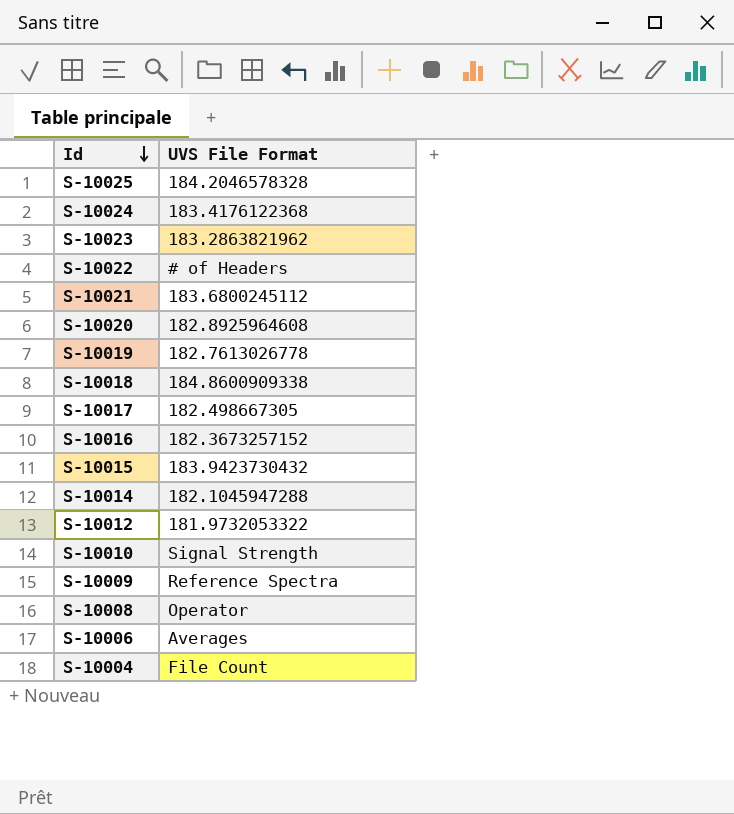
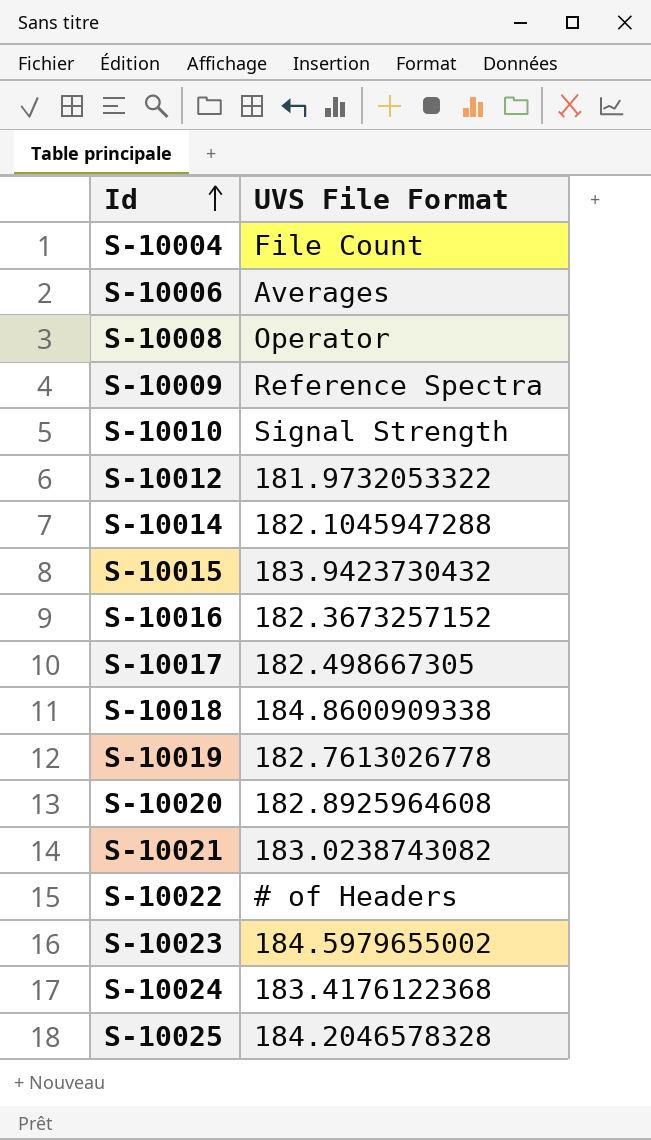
row order: Id descending -> Id ascending
S-10021 | UVS File Format: 183.6800245112 -> 183.0238743082
S-10023 | UVS File Format: 183.2863821962 -> 184.5979655002

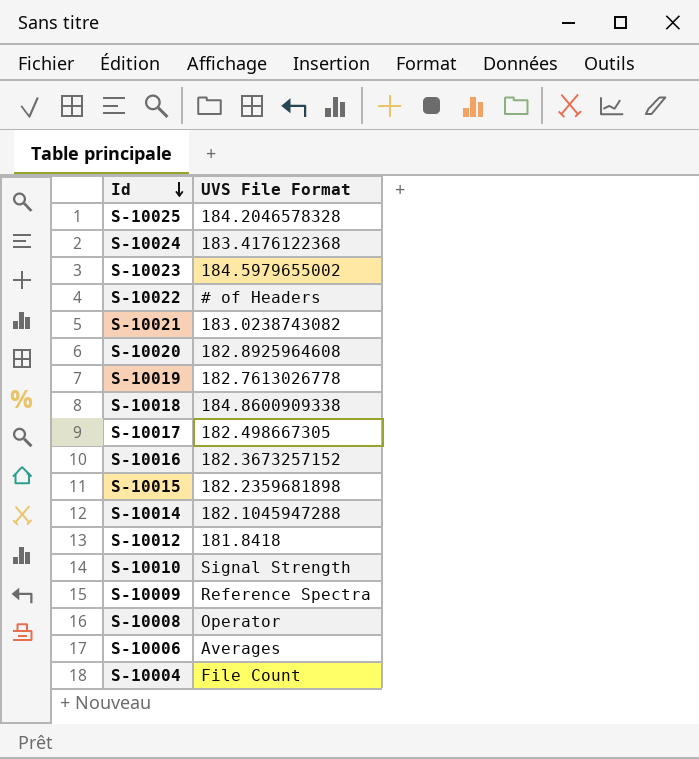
row order: Id ascending -> Id descending
S-10015 | UVS File Format: 183.9423730432 -> 182.2359681898
S-10012 | UVS File Format: 181.9732053322 -> 181.8418

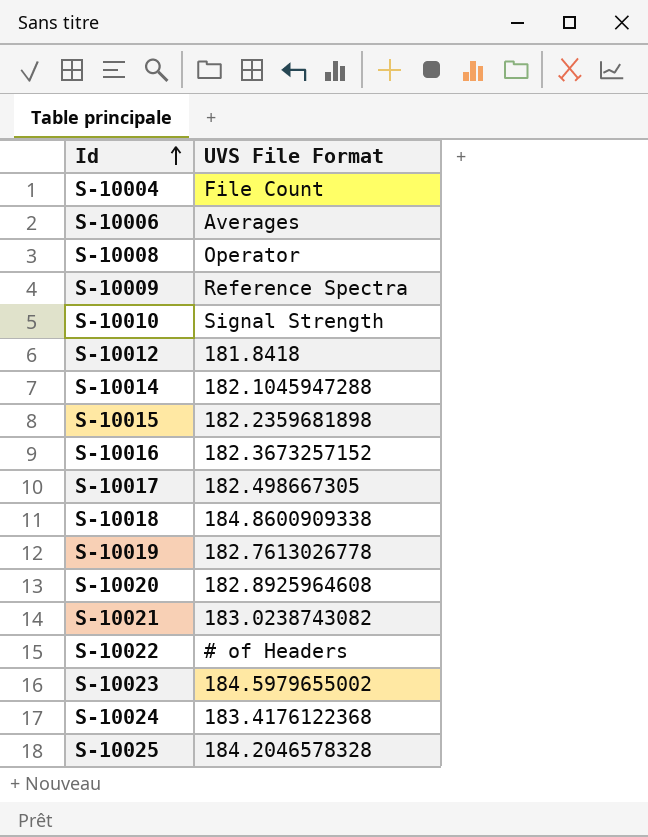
row order: Id descending -> Id ascending

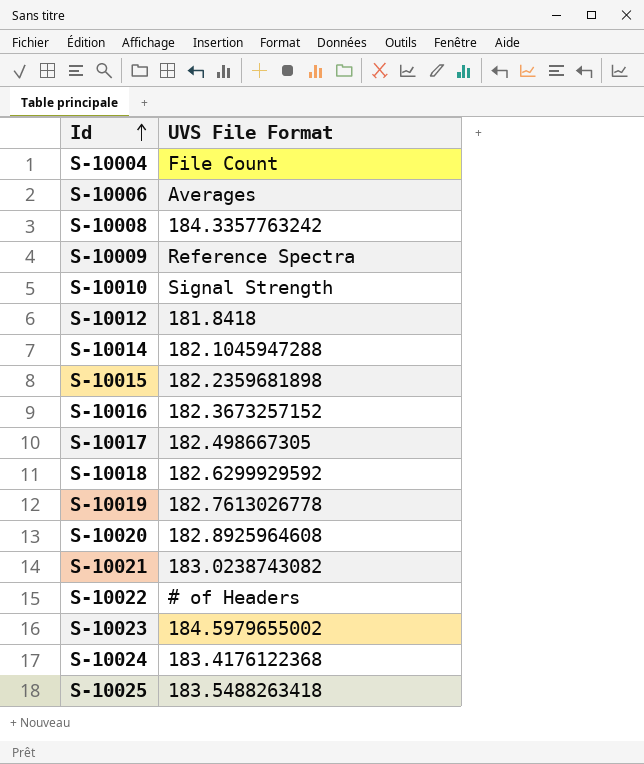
S-10008 | UVS File Format: Operator -> 184.3357763242
S-10018 | UVS File Format: 184.8600909338 -> 182.6299929592
S-10025 | UVS File Format: 184.2046578328 -> 183.5488263418

